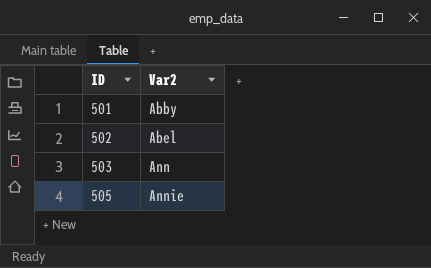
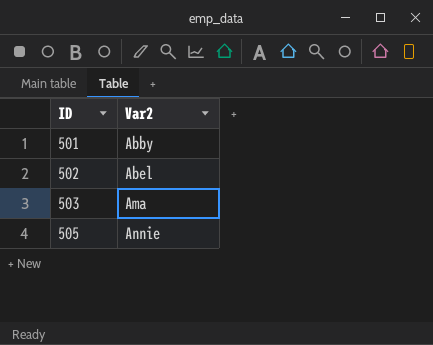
503 | Var2: Ann -> Ama

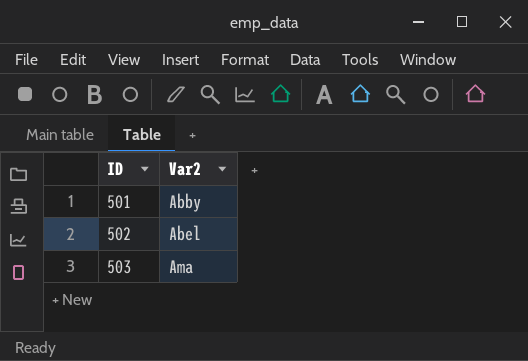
row 505: Annie -> none

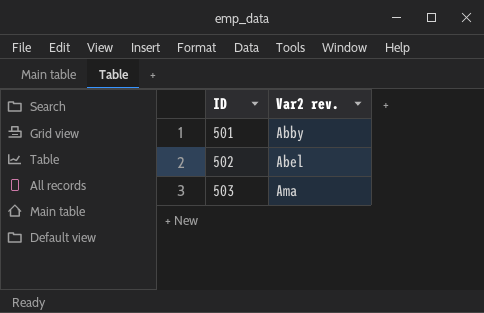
column name: Var2 -> Var2 rev.

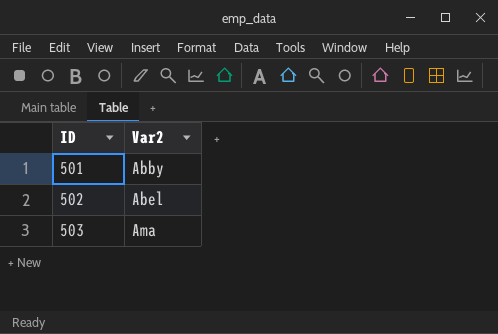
column name: Var2 rev. -> Var2

